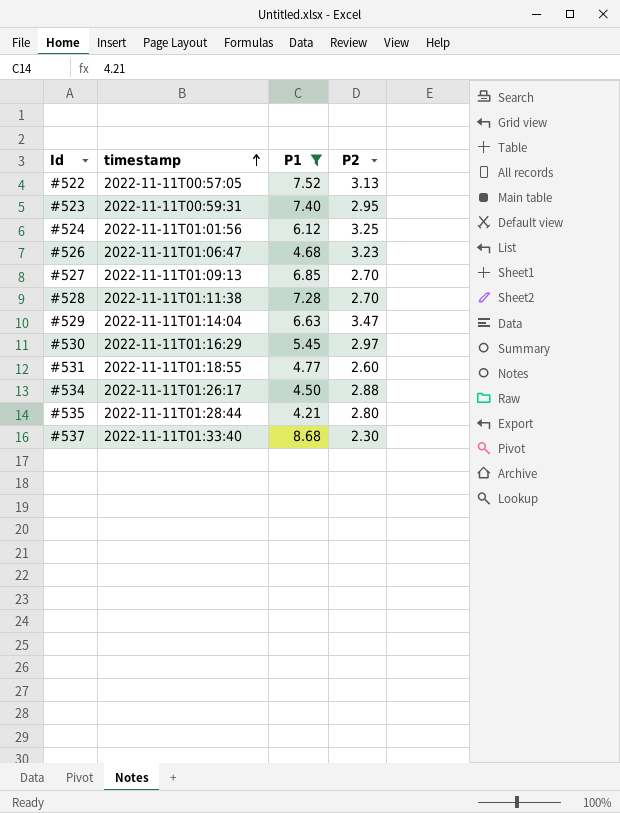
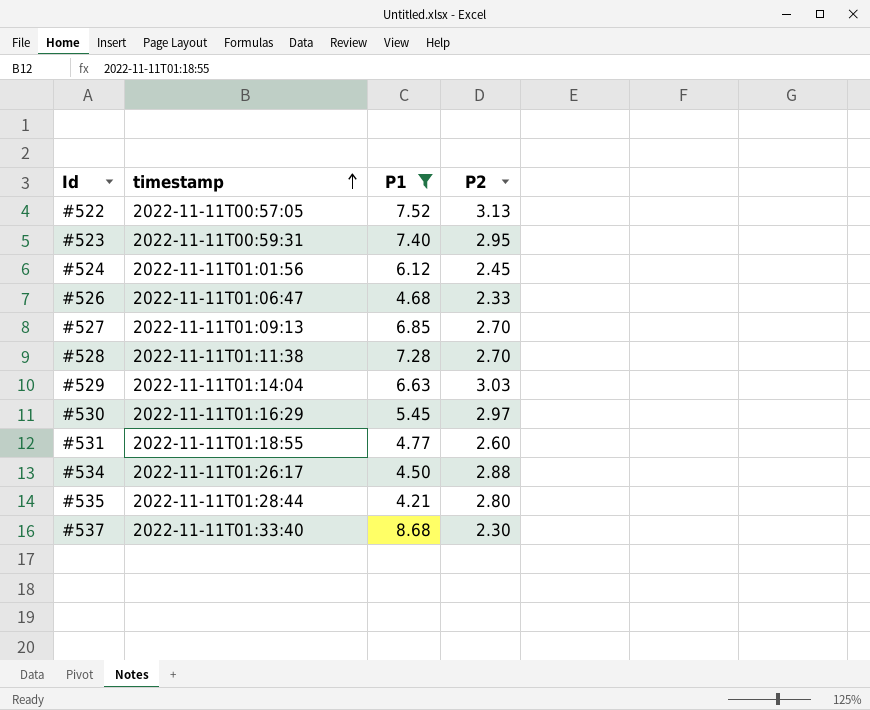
#524 | P2: 3.25 -> 2.45
#526 | P2: 3.23 -> 2.33
#529 | P2: 3.47 -> 3.03

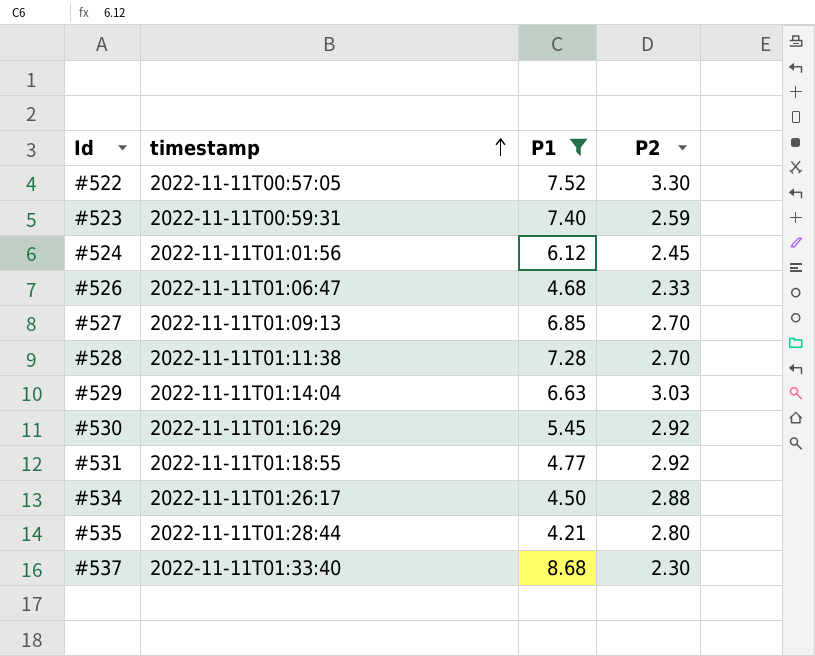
#522 | P2: 3.13 -> 3.30
#523 | P2: 2.95 -> 2.59
#530 | P2: 2.97 -> 2.92
#531 | P2: 2.60 -> 2.92

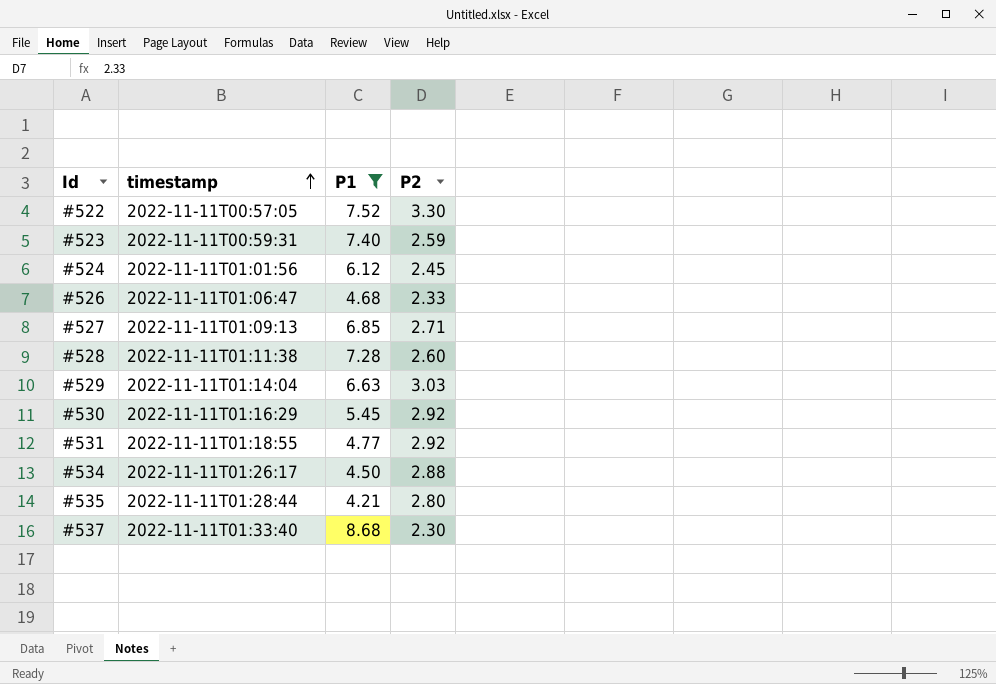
#527 | P2: 2.70 -> 2.71
#528 | P2: 2.70 -> 2.60

